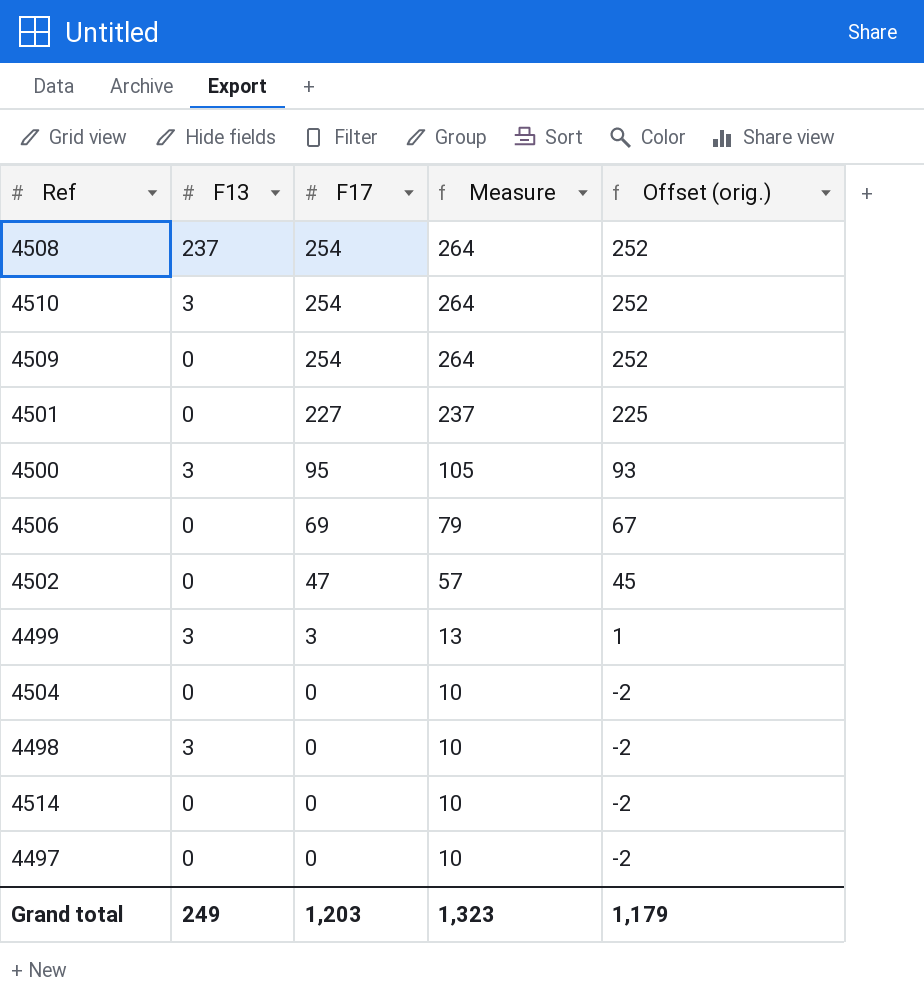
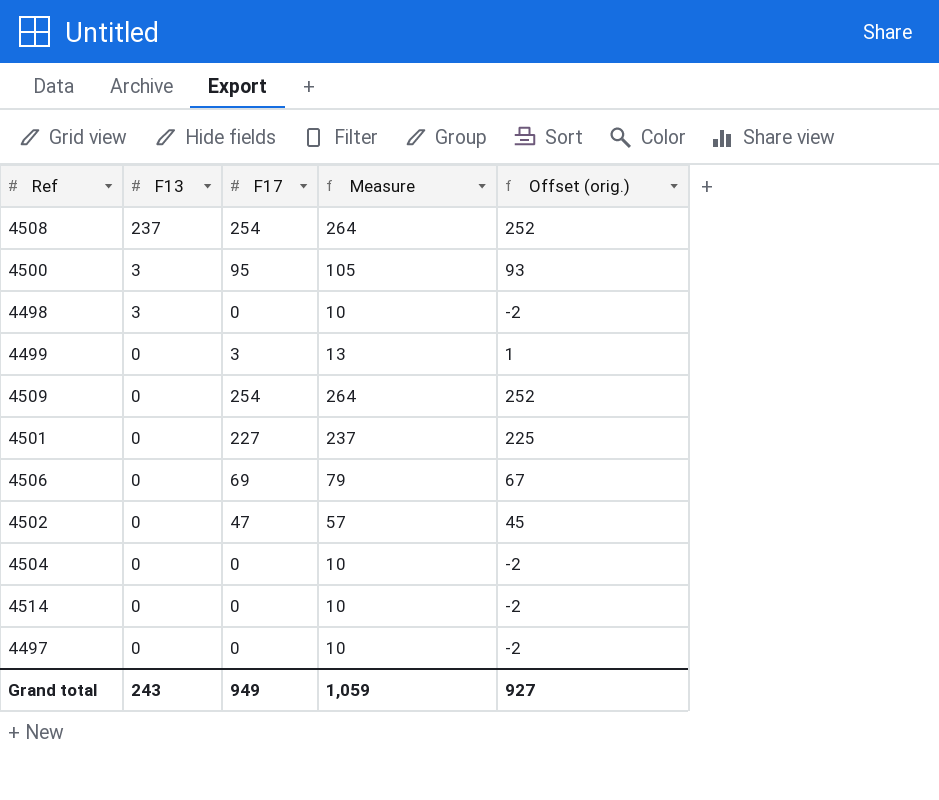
row order: F17 descending -> F13 descending
row 4510: 3 | 254 | 264 | 252 -> none
4499 | F13: 3 -> 0
Grand total | F13: 249 -> 243
Grand total | F17: 1,203 -> 949
Grand total | Measure: 1,323 -> 1,059
Grand total | Offset (orig.): 1,179 -> 927

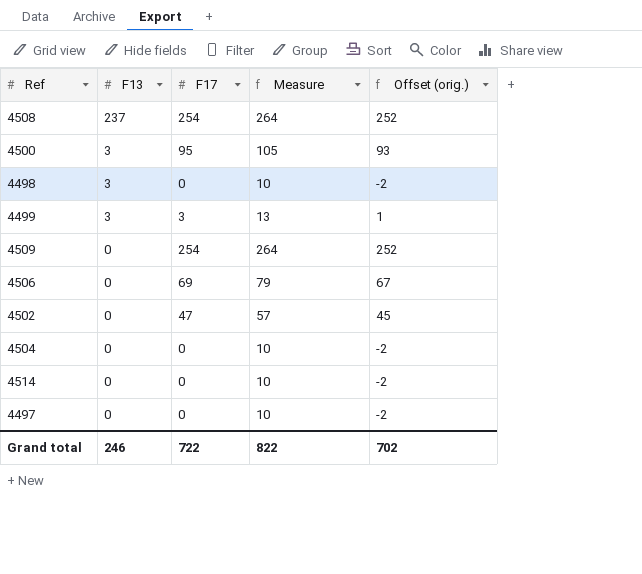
row 4501: 0 | 227 | 237 | 225 -> none
4499 | F13: 0 -> 3
Grand total | F13: 243 -> 246
Grand total | F17: 949 -> 722
Grand total | Measure: 1,059 -> 822
Grand total | Offset (orig.): 927 -> 702

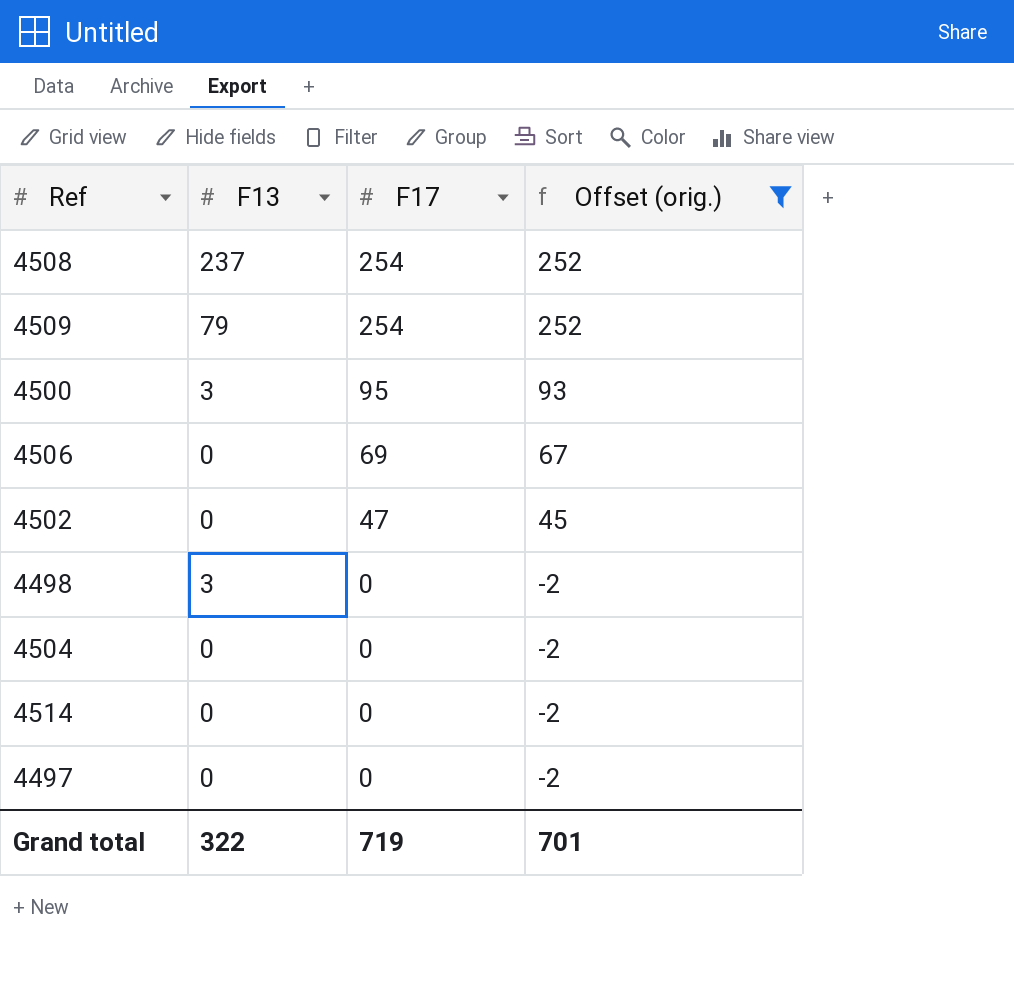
filter: none -> Offset (orig.) != 1
row order: F13 descending -> F17 descending
column Measure | formula: [F17] + 10 -> none
4509 | F13: 0 -> 79
Grand total | F13: 246 -> 322
Grand total | F17: 722 -> 719
Grand total | Offset (orig.): 702 -> 701

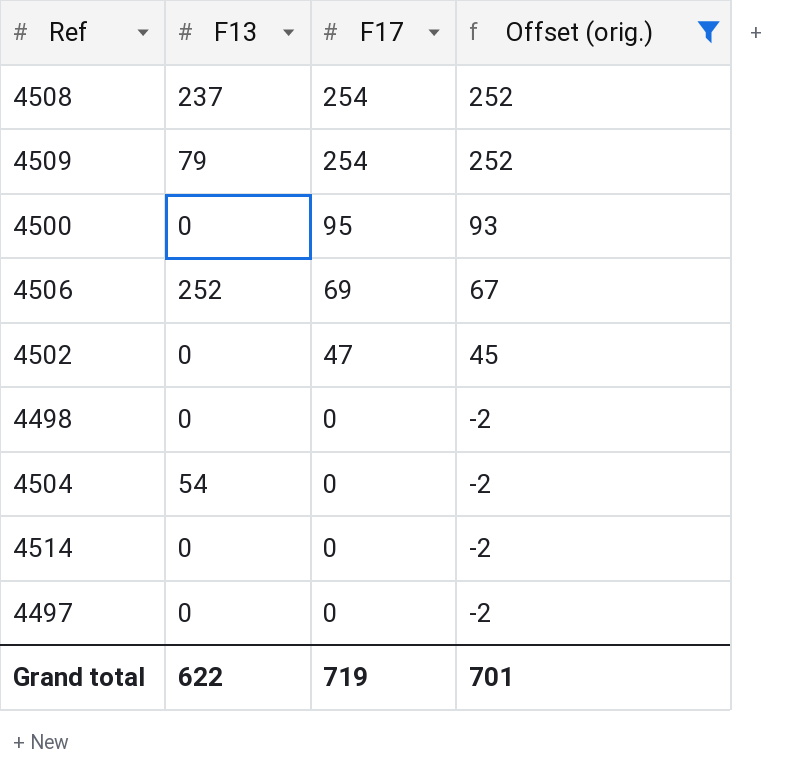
4500 | F13: 3 -> 0
4506 | F13: 0 -> 252
4498 | F13: 3 -> 0
4504 | F13: 0 -> 54
Grand total | F13: 322 -> 622

